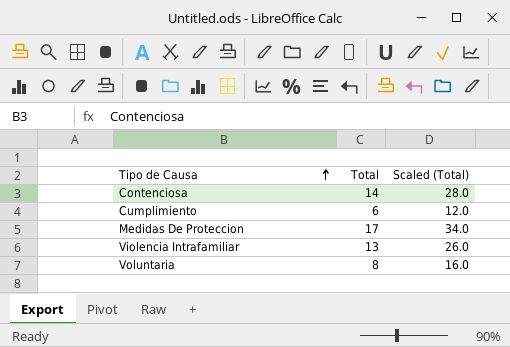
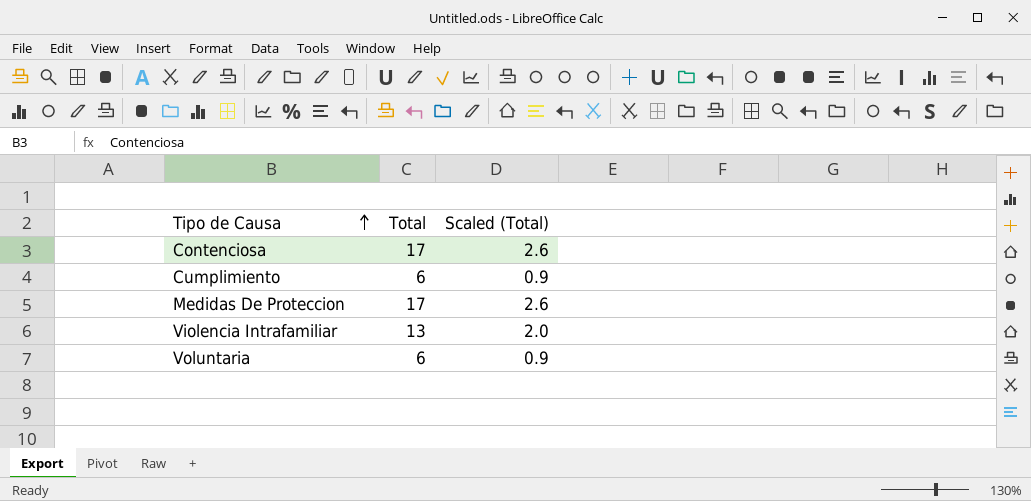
column Scaled (Total) | formula: [Total] * 2 -> [Total] * 0.15
Contenciosa | Total: 14 -> 17
Voluntaria | Total: 8 -> 6

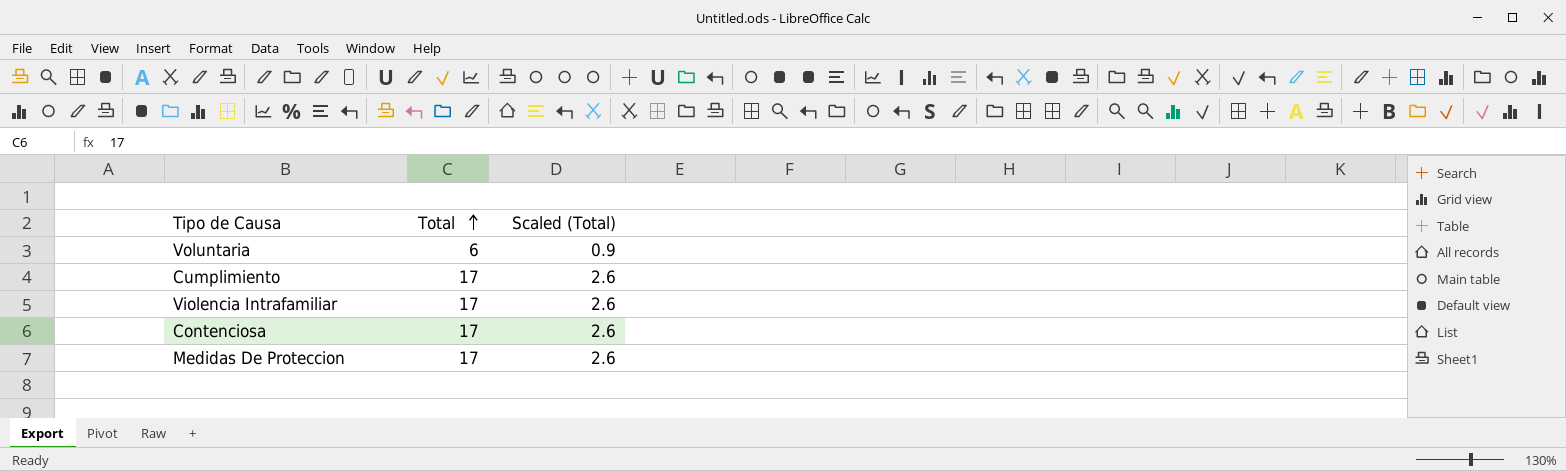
row order: Tipo de Causa ascending -> Total ascending
Cumplimiento | Total: 6 -> 17
Cumplimiento | Scaled (Total): 0.9 -> 2.6
Violencia Intrafamiliar | Total: 13 -> 17
Violencia Intrafamiliar | Scaled (Total): 2.0 -> 2.6

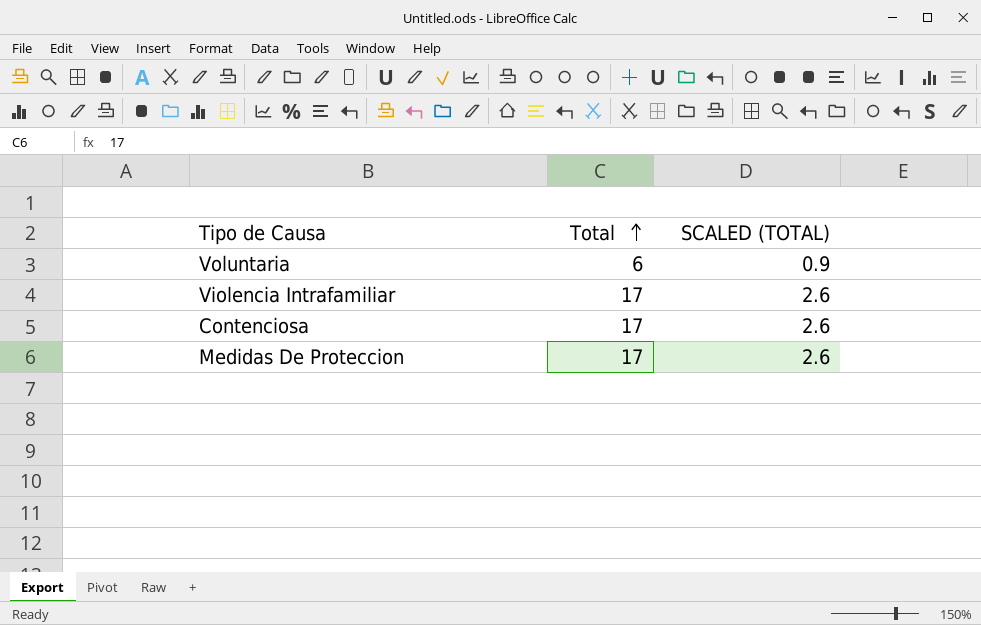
column name: Scaled (Total) -> SCALED (TOTAL)
row Cumplimiento: 17 | 2.6 -> none

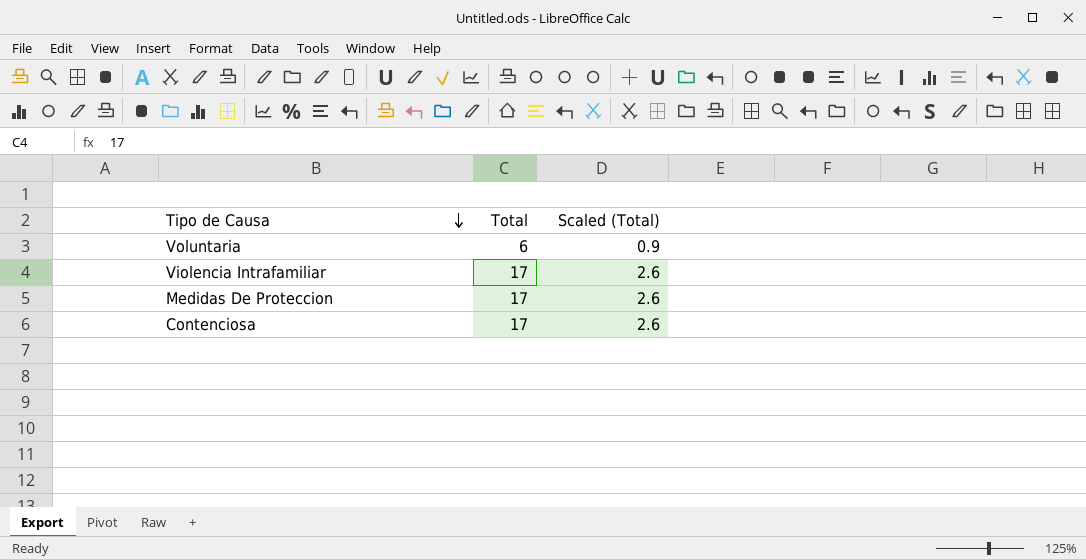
row order: Total ascending -> Tipo de Causa descending
column name: SCALED (TOTAL) -> Scaled (Total)

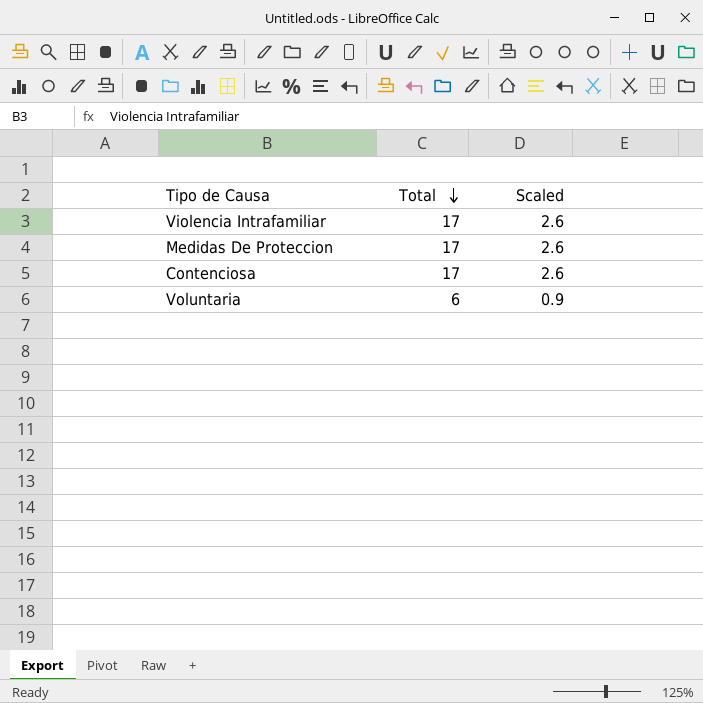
row order: Tipo de Causa descending -> Total descending
column name: Scaled (Total) -> Scaled

